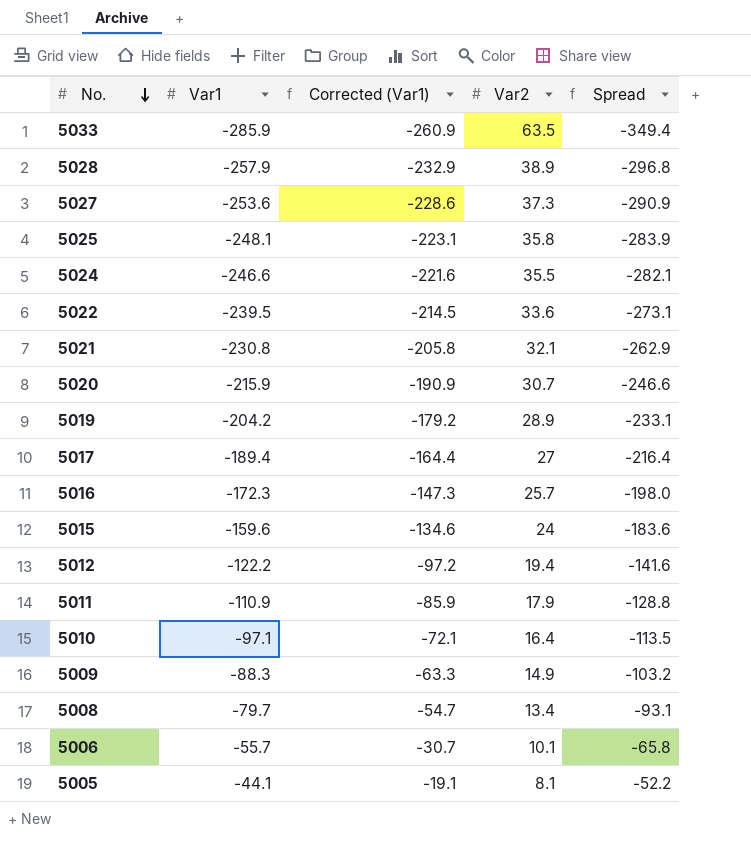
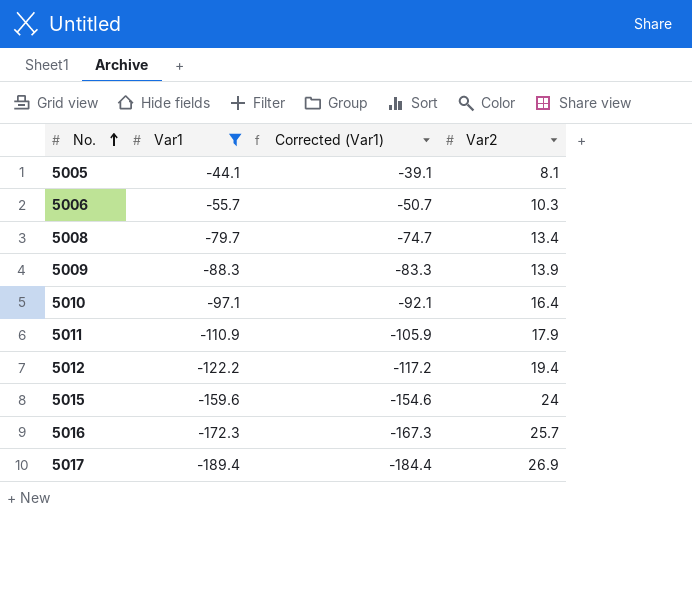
filter: none -> Var1 >= -189.4
row order: No. descending -> No. ascending
column Spread | formula: [Var1] - [Var2] -> none
column Corrected (Var1) | formula: [Var1] + 25 -> [Var1] + 5
5006 | Var2: 10.1 -> 10.3
5009 | Var2: 14.9 -> 13.9
5017 | Var2: 27 -> 26.9

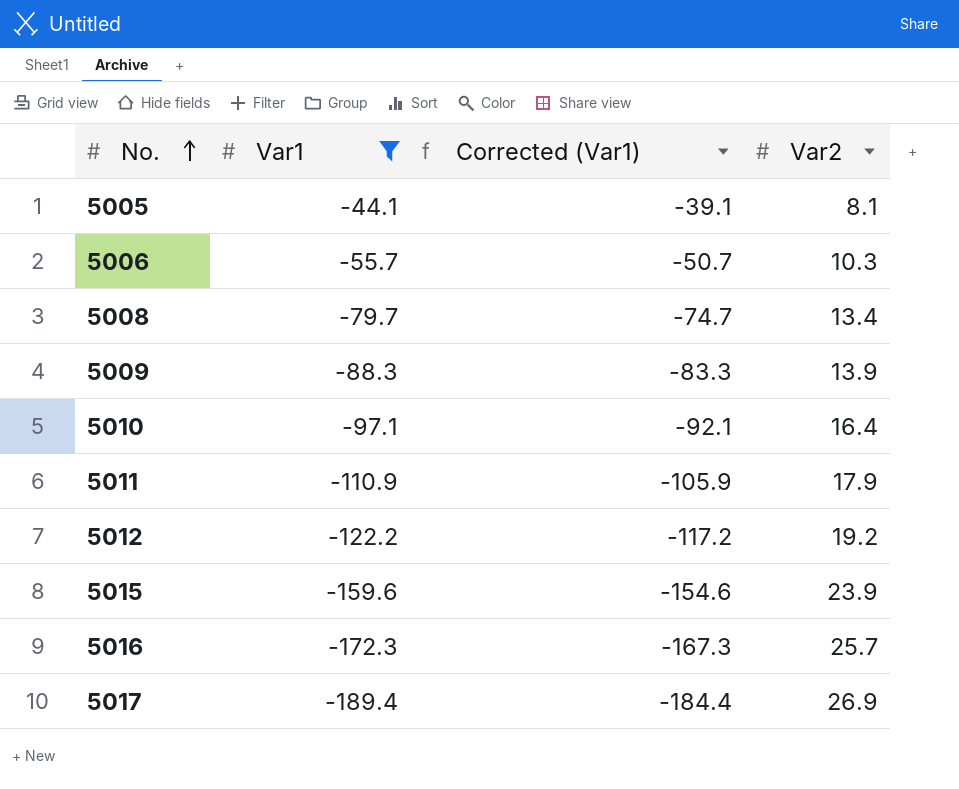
5012 | Var2: 19.4 -> 19.2
5015 | Var2: 24 -> 23.9

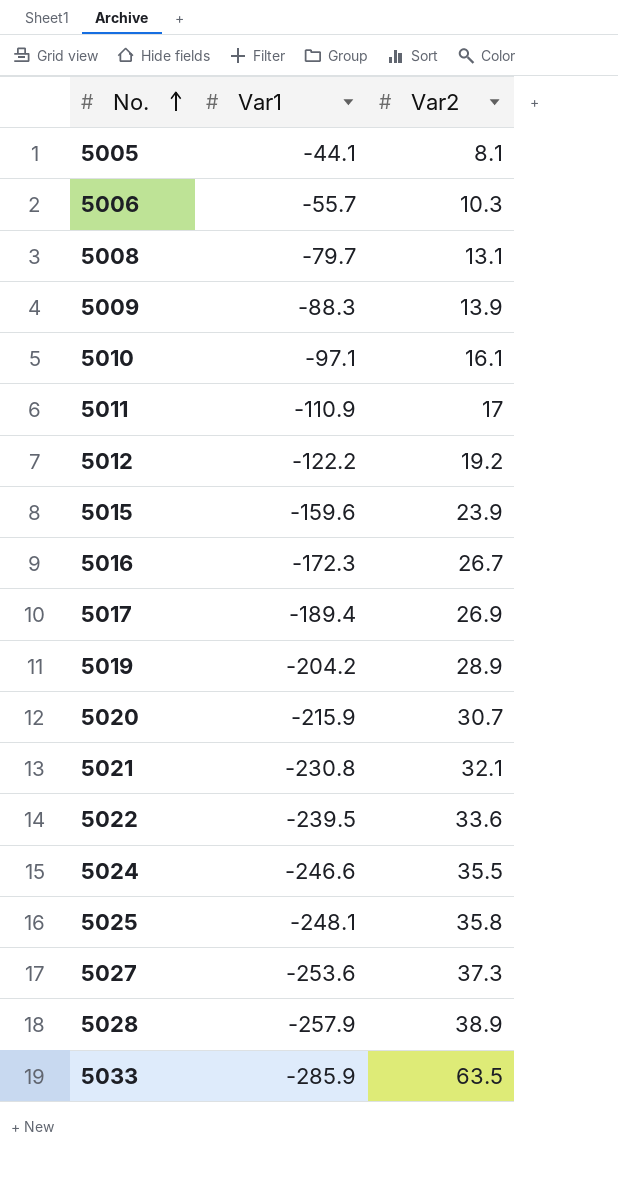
filter: Var1 >= -189.4 -> none
column Corrected (Var1) | formula: [Var1] + 5 -> none
5008 | Var2: 13.4 -> 13.1
5010 | Var2: 16.4 -> 16.1
5011 | Var2: 17.9 -> 17
5016 | Var2: 25.7 -> 26.7

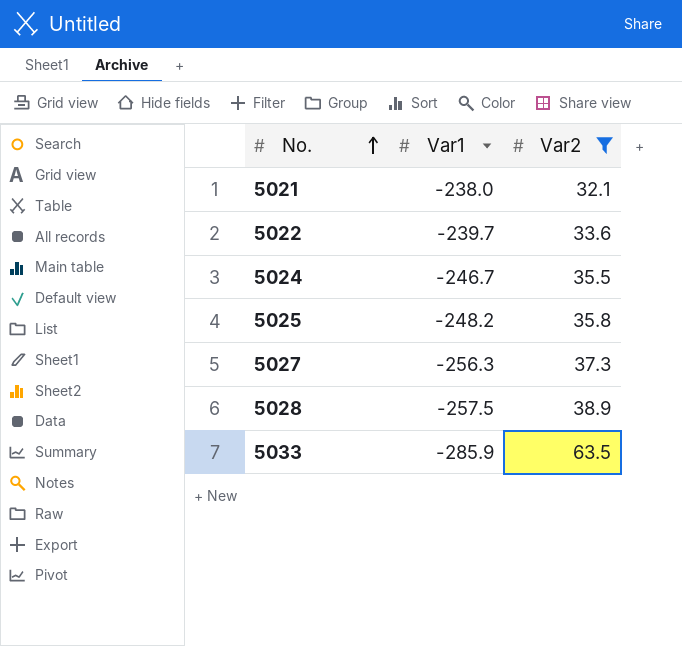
filter: none -> Var2 >= 32.1
5021 | Var1: -230.8 -> -238.0
5022 | Var1: -239.5 -> -239.7
5024 | Var1: -246.6 -> -246.7
5025 | Var1: -248.1 -> -248.2
5027 | Var1: -253.6 -> -256.3
5028 | Var1: -257.9 -> -257.5

